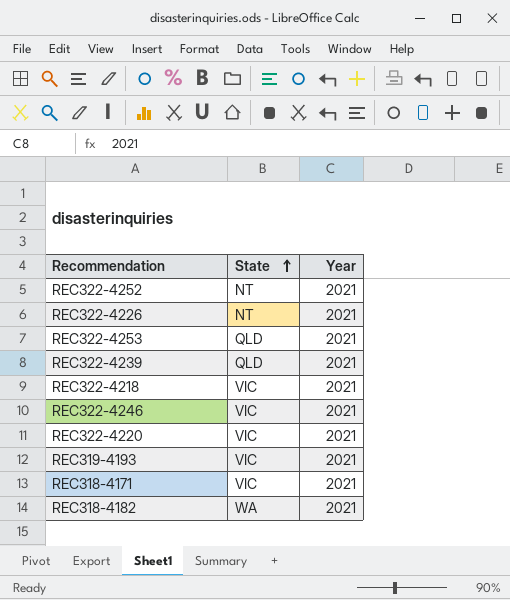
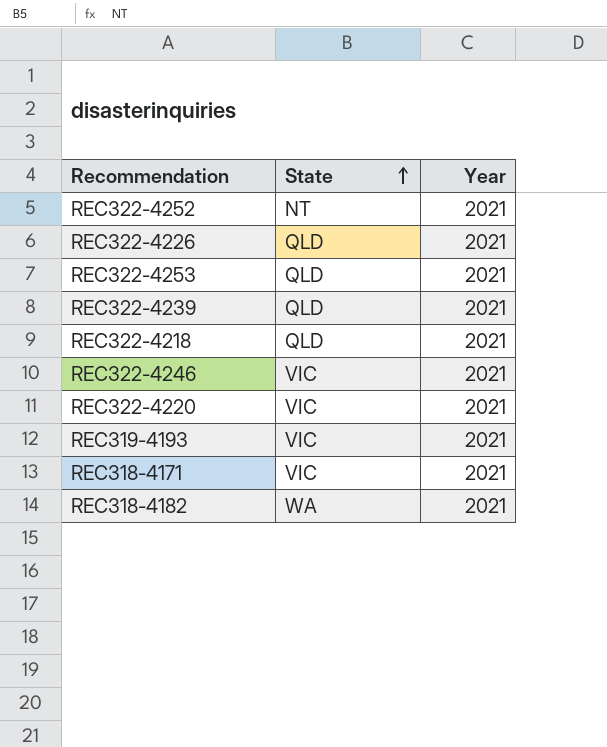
REC322-4226 | State: NT -> QLD
REC322-4218 | State: VIC -> QLD

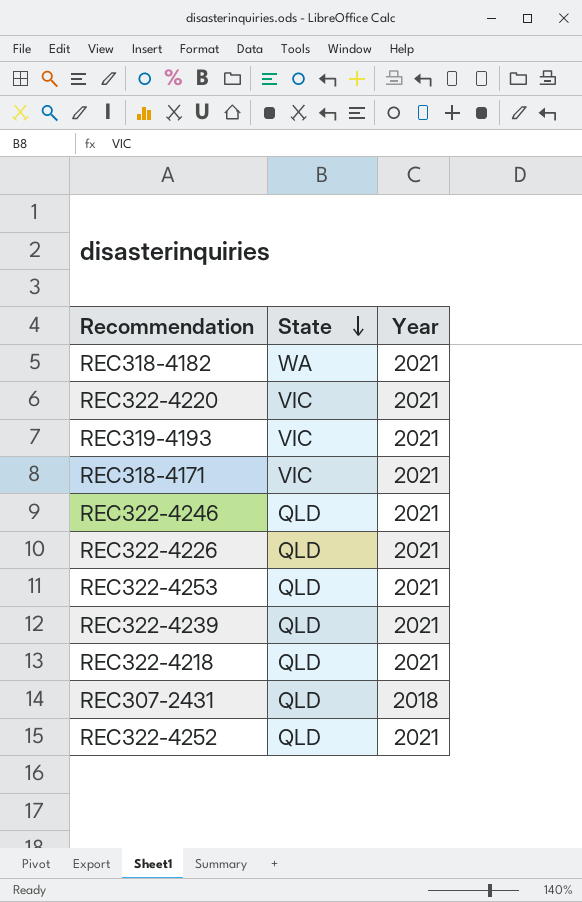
row order: State ascending -> State descending
REC322-4246 | State: VIC -> QLD
row REC307-2431: none -> QLD | 2018
REC322-4252 | State: NT -> QLD

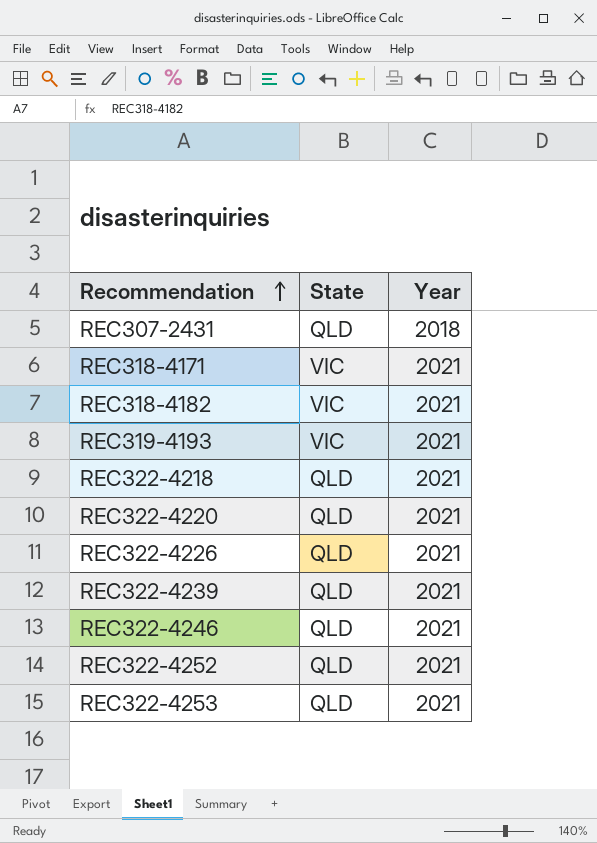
row order: State descending -> Recommendation ascending
REC318-4182 | State: WA -> VIC
REC322-4220 | State: VIC -> QLD

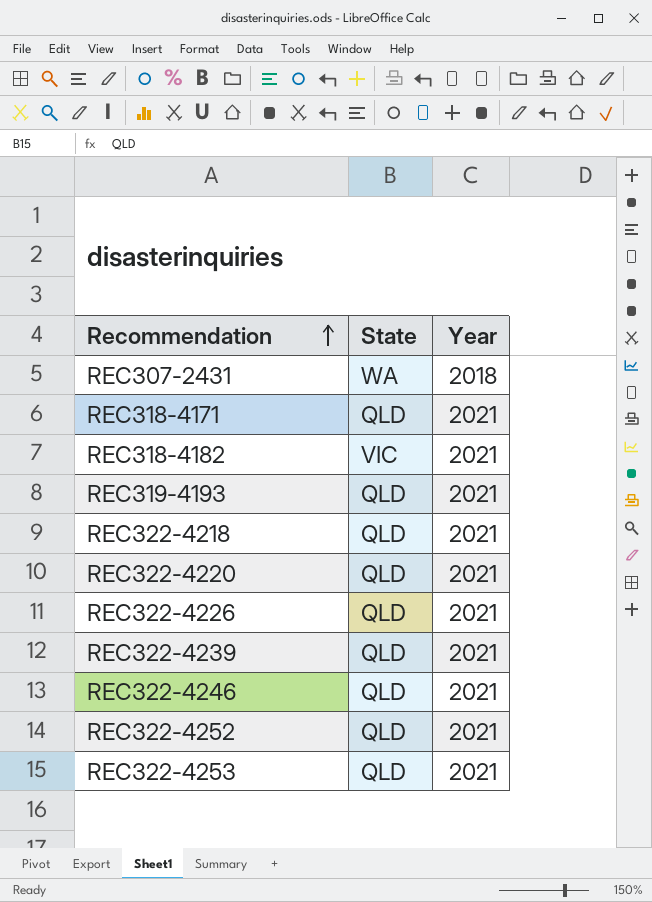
REC307-2431 | State: QLD -> WA
REC318-4171 | State: VIC -> QLD
REC319-4193 | State: VIC -> QLD

